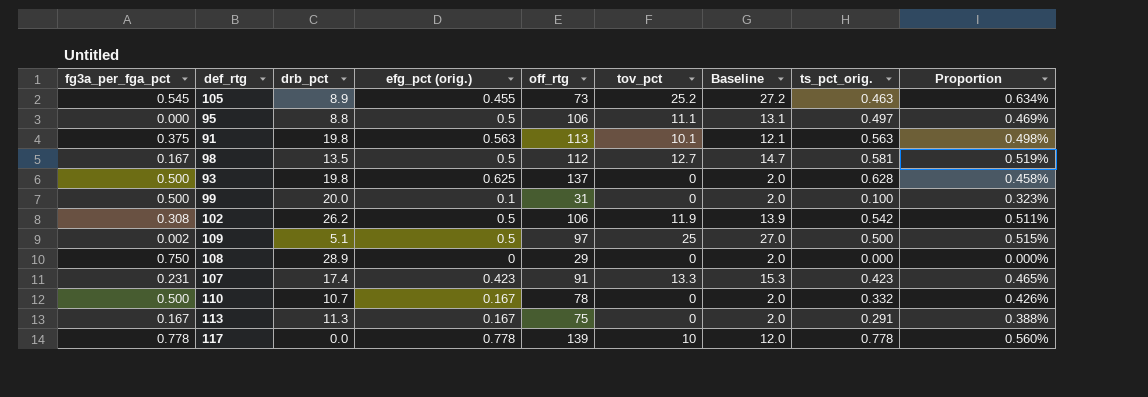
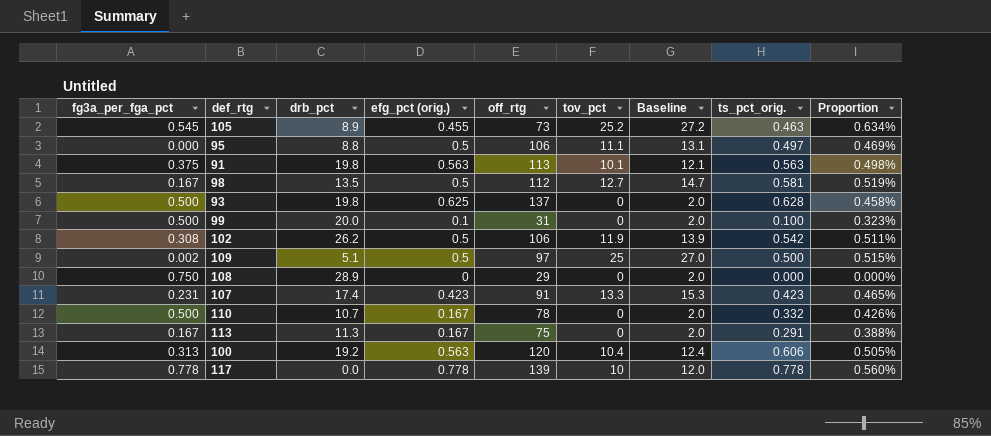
row 100: none -> 0.313 | 19.2 | 0.563 | 120 | 10.4 | 12.4 | 0.606 | 0.505%

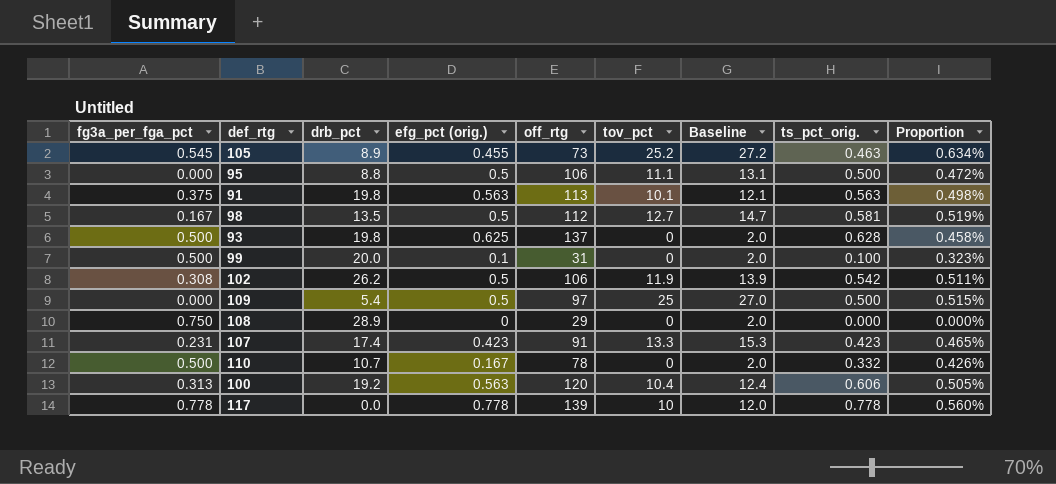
row 113: 0.167 | 11.3 | 0.167 | 75 | 0 | 2.0 | 0.291 | 0.388% -> none
95 | ts_pct_orig.: 0.497 -> 0.500
95 | Proportion: 0.469% -> 0.472%
109 | fg3a_per_fga_pct: 0.002 -> 0.000
109 | drb_pct: 5.1 -> 5.4

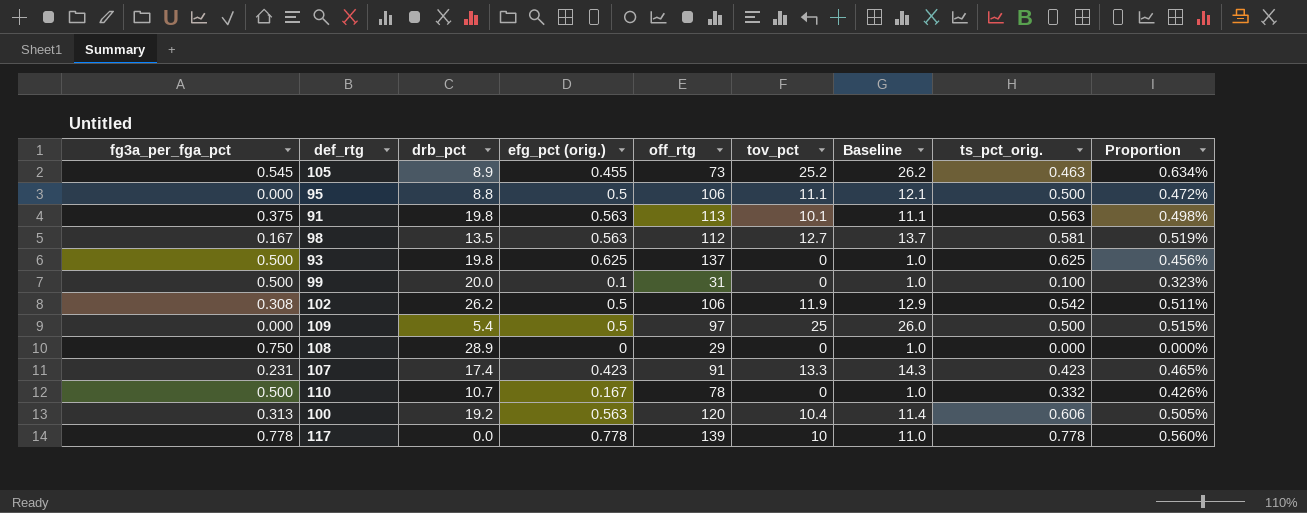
column Baseline | formula: [tov_pct] + 2 -> [tov_pct] + 1
98 | efg_pct (orig.): 0.5 -> 0.563
93 | ts_pct_orig.: 0.628 -> 0.625
93 | Proportion: 0.458% -> 0.456%

